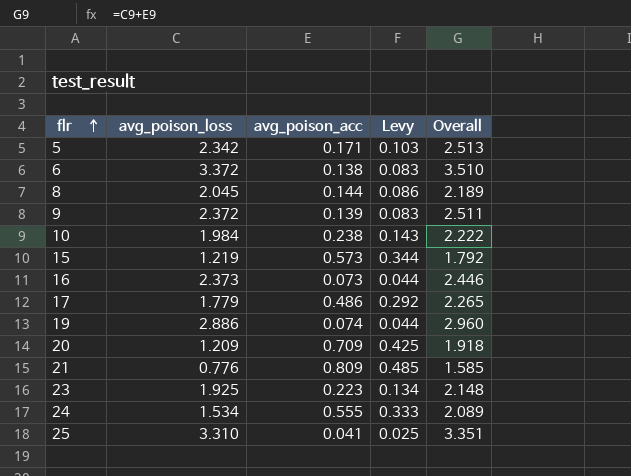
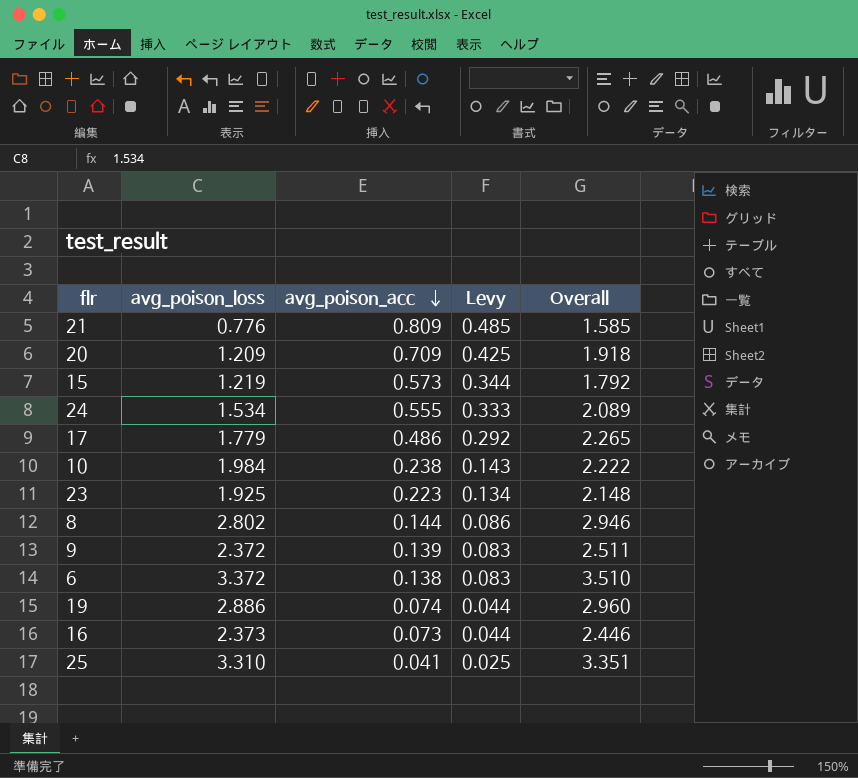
row order: flr ascending -> avg_poison_acc descending
row 5: 2.342 | 0.171 | 0.103 | 2.513 -> none
8 | avg_poison_loss: 2.045 -> 2.802
8 | Overall: 2.189 -> 2.946

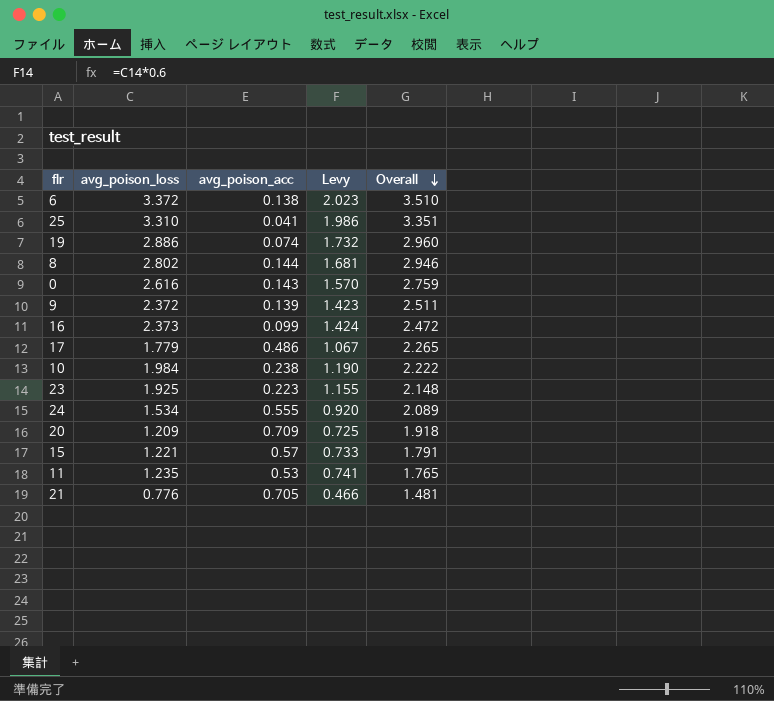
row order: avg_poison_acc descending -> Overall descending
column Levy | formula: [avg_poison_acc] * 0.6 -> [avg_poison_loss] * 0.6
row 0: none -> 2.616 | 0.143 | 1.570 | 2.759
16 | avg_poison_acc: 0.073 -> 0.099
16 | Overall: 2.446 -> 2.472
15 | avg_poison_loss: 1.219 -> 1.221
15 | avg_poison_acc: 0.573 -> 0.57
15 | Overall: 1.792 -> 1.791
row 11: none -> 1.235 | 0.53 | 0.741 | 1.765
21 | avg_poison_acc: 0.809 -> 0.705
21 | Overall: 1.585 -> 1.481

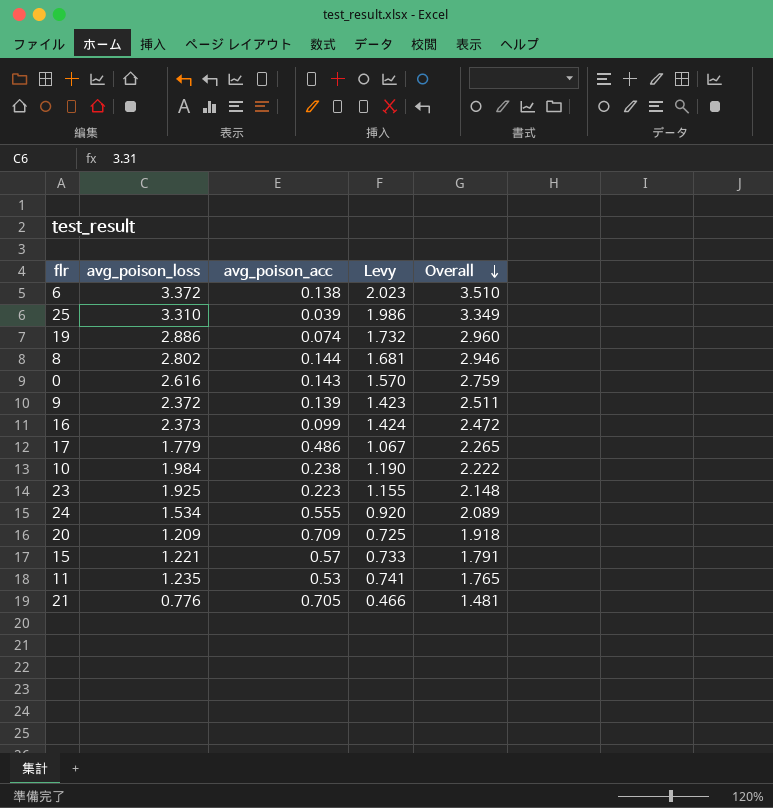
25 | avg_poison_acc: 0.041 -> 0.039
25 | Overall: 3.351 -> 3.349

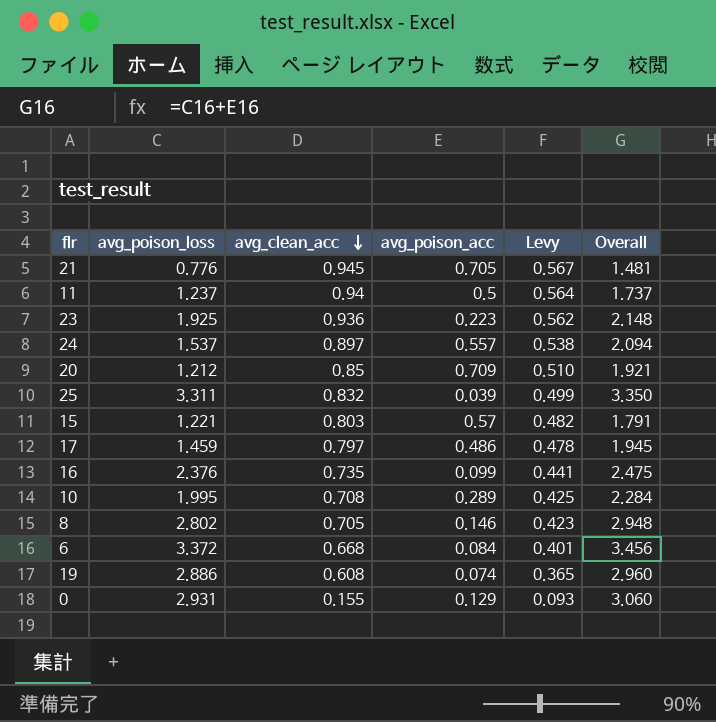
row order: Overall descending -> avg_clean_acc descending
column avg_clean_acc | position: none -> 3
column Levy | formula: [avg_poison_loss] * 0.6 -> [avg_clean_acc] * 0.6
row 9: 2.372 | 0.139 | 1.423 | 2.511 -> none
11 | avg_poison_loss: 1.235 -> 1.237
11 | avg_poison_acc: 0.53 -> 0.5
11 | Overall: 1.765 -> 1.737
24 | avg_poison_loss: 1.534 -> 1.537
24 | avg_poison_acc: 0.555 -> 0.557
24 | Overall: 2.089 -> 2.094
20 | avg_poison_loss: 1.209 -> 1.212
20 | Overall: 1.918 -> 1.921
25 | avg_poison_loss: 3.310 -> 3.311
25 | Overall: 3.349 -> 3.350
17 | avg_poison_loss: 1.779 -> 1.459
17 | Overall: 2.265 -> 1.945
16 | avg_poison_loss: 2.373 -> 2.376
16 | Overall: 2.472 -> 2.475
10 | avg_poison_loss: 1.984 -> 1.995
10 | avg_poison_acc: 0.238 -> 0.289
10 | Overall: 2.222 -> 2.284
8 | avg_poison_acc: 0.144 -> 0.146
8 | Overall: 2.946 -> 2.948
6 | avg_poison_acc: 0.138 -> 0.084
6 | Overall: 3.510 -> 3.456
0 | avg_poison_loss: 2.616 -> 2.931
0 | avg_poison_acc: 0.143 -> 0.129
0 | Overall: 2.759 -> 3.060

